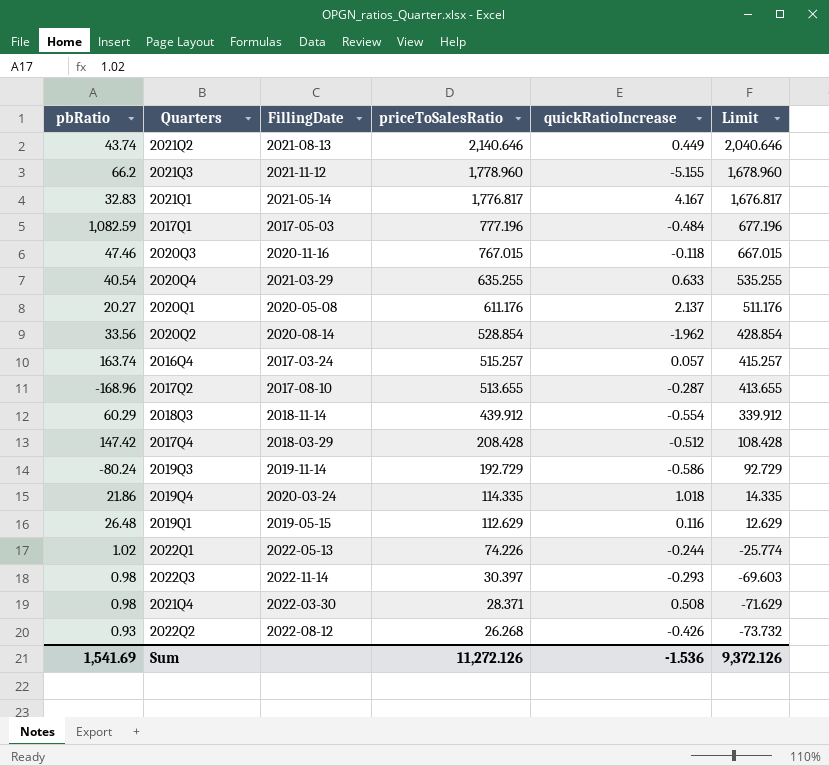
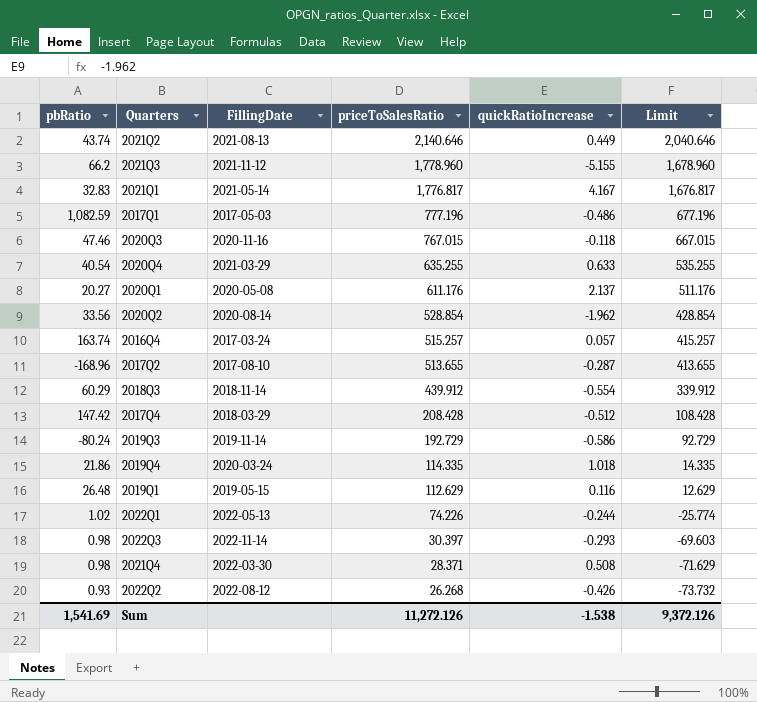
2017Q1 | quickRatioIncrease: -0.484 -> -0.486
Sum | quickRatioIncrease: -1.536 -> -1.538

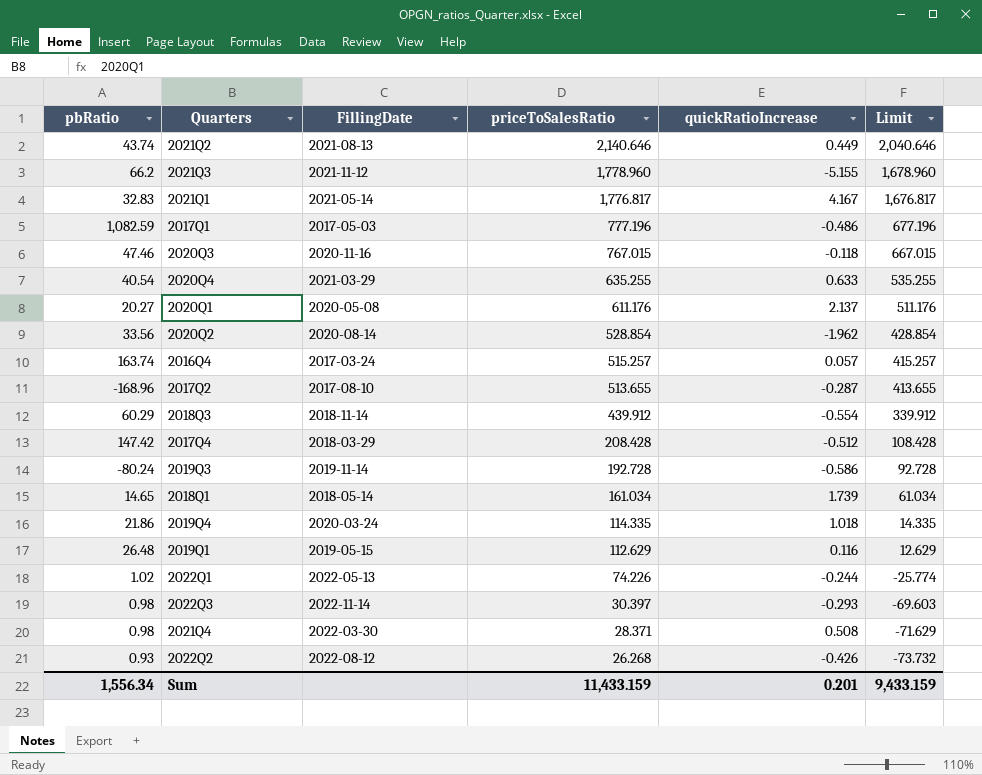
2019Q3 | priceToSalesRatio: 192.729 -> 192.728
2019Q3 | Limit: 92.729 -> 92.728
row 2018Q1: none -> 14.65 | 2018-05-14 | 161.034 | 1.739 | 61.034
Sum | pbRatio: 1,541.69 -> 1,556.34
Sum | priceToSalesRatio: 11,272.126 -> 11,433.159
Sum | quickRatioIncrease: -1.538 -> 0.201
Sum | Limit: 9,372.126 -> 9,433.159

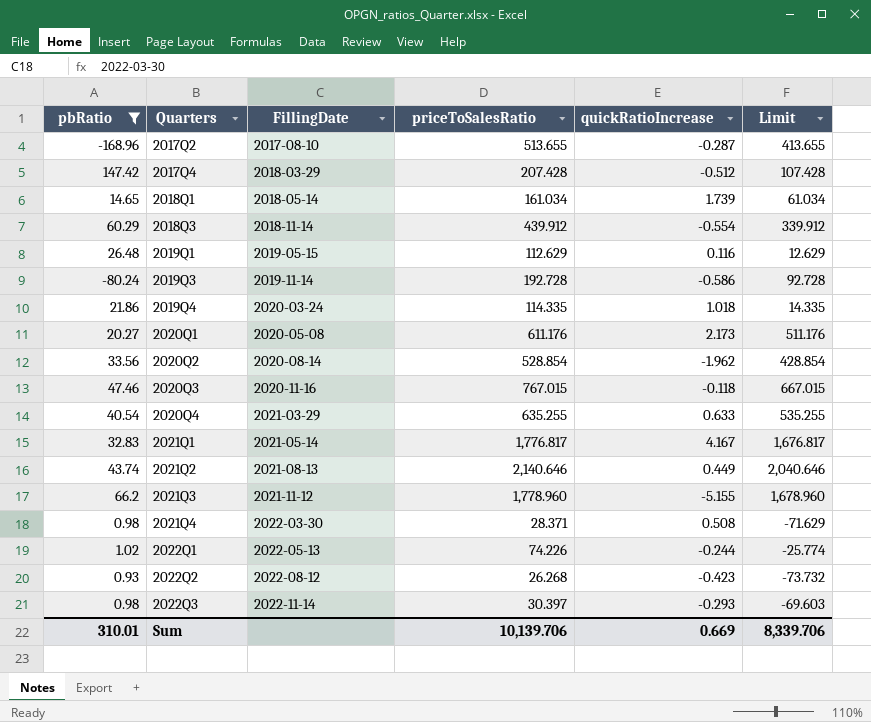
filter: none -> pbRatio <= 147.42
row order: priceToSalesRatio descending -> Quarters ascending
2017Q4 | priceToSalesRatio: 208.428 -> 207.428
2017Q4 | Limit: 108.428 -> 107.428
2020Q1 | quickRatioIncrease: 2.137 -> 2.173
2022Q2 | quickRatioIncrease: -0.426 -> -0.423
Sum | pbRatio: 1,556.34 -> 310.01
Sum | priceToSalesRatio: 11,433.159 -> 10,139.706
Sum | quickRatioIncrease: 0.201 -> 0.669
Sum | Limit: 9,433.159 -> 8,339.706

